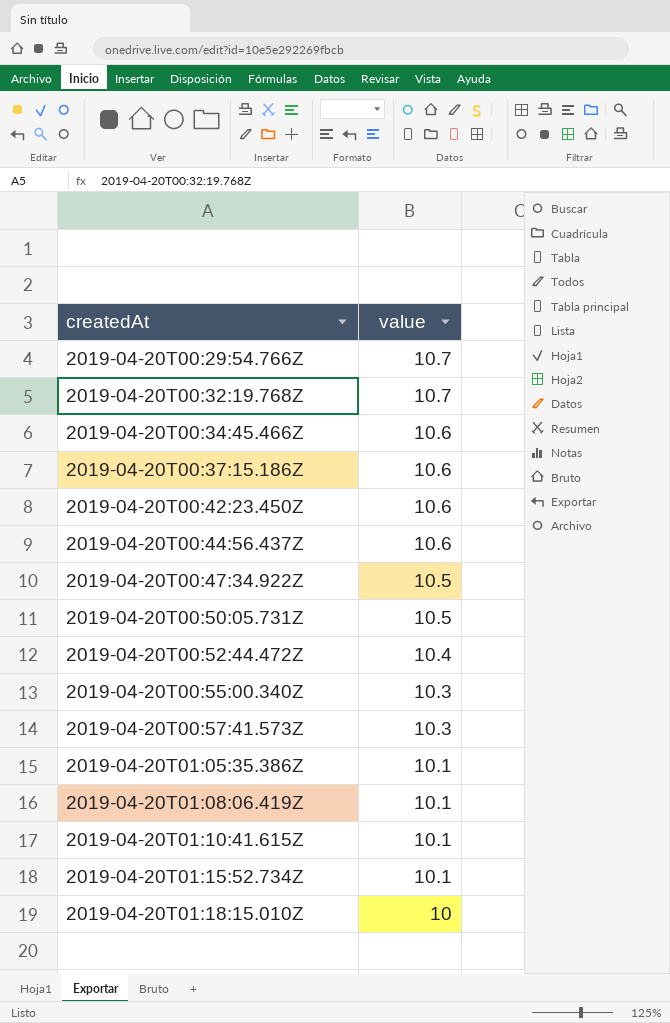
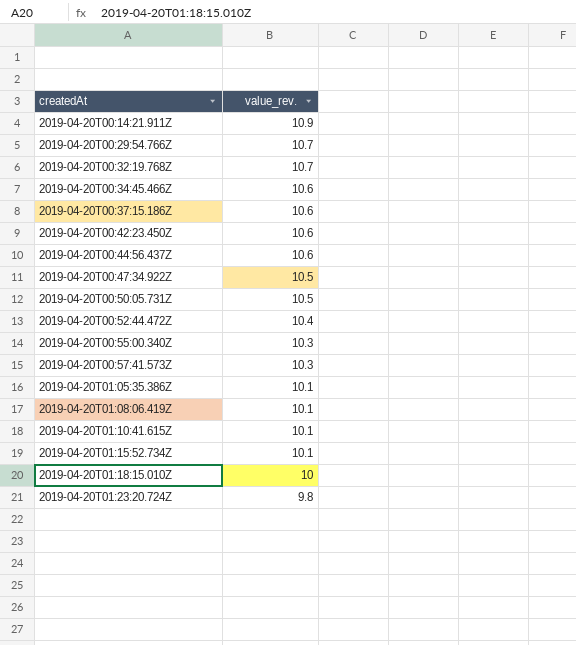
column name: value -> value_rev.
row 2019-04-20T00:14:21.911Z: none -> 10.9
row 2019-04-20T01:23:20.724Z: none -> 9.8

